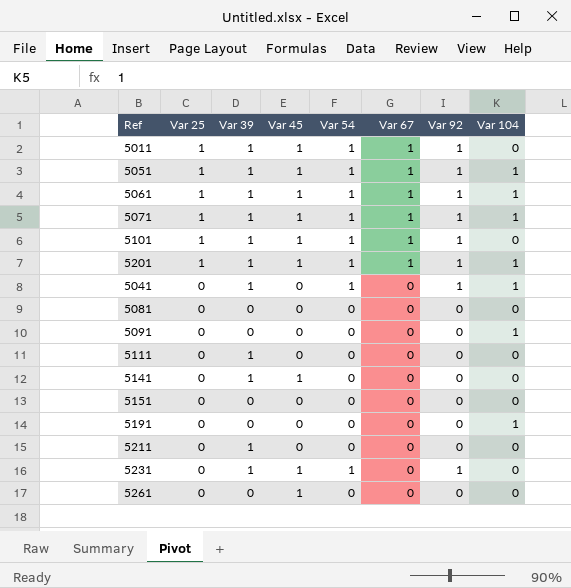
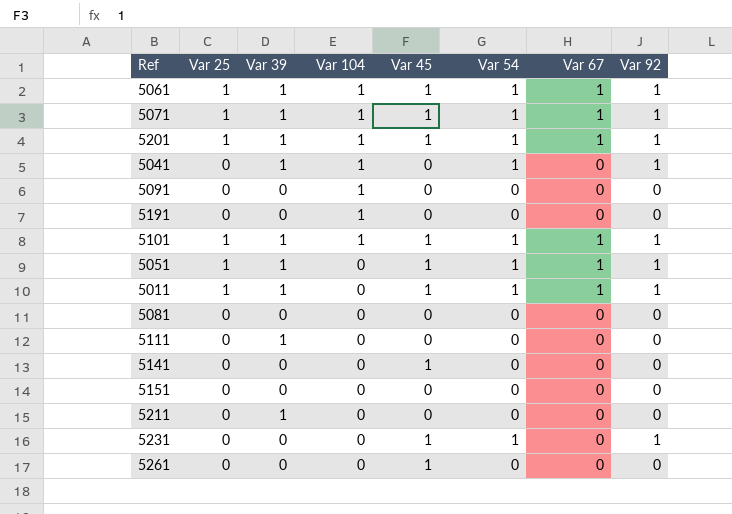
row order: Var 25 descending -> Var 104 descending
column Var 104 | position: 8 -> 4
5101 | Var 104: 0 -> 1
5051 | Var 104: 1 -> 0
5141 | Var 39: 1 -> 0
5231 | Var 39: 1 -> 0

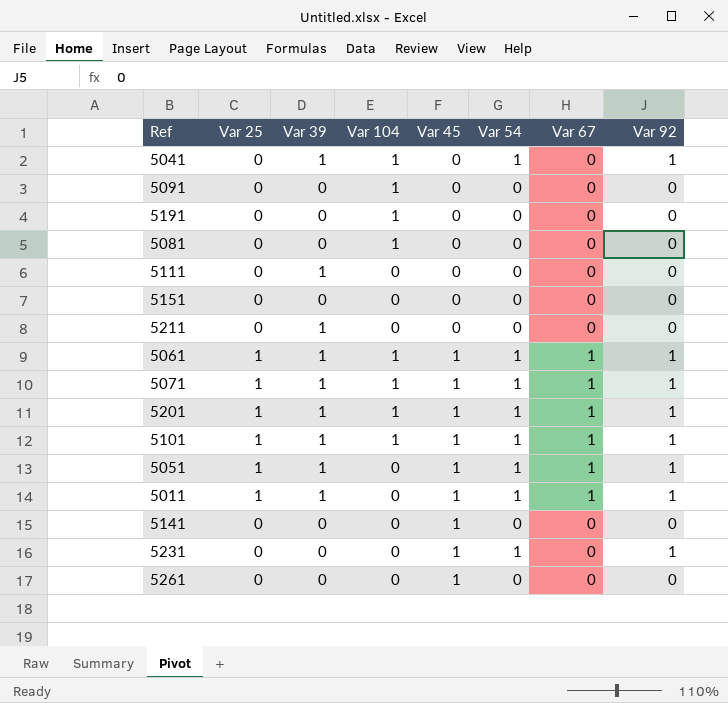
row order: Var 104 descending -> Var 45 ascending
5081 | Var 104: 0 -> 1

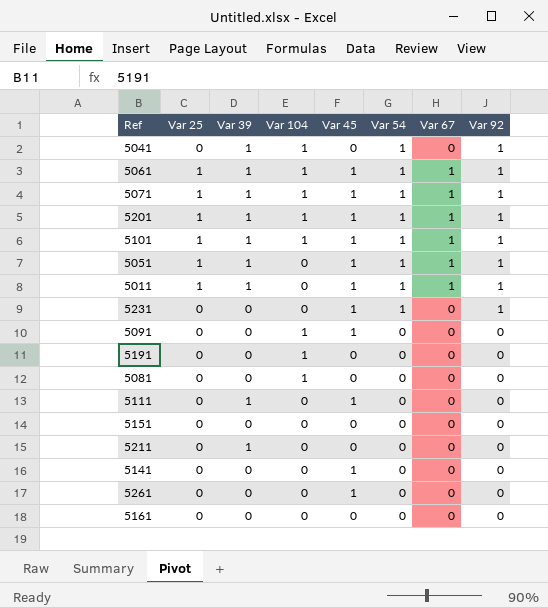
row order: Var 45 ascending -> Var 54 descending
5091 | Var 45: 0 -> 1
5111 | Var 45: 0 -> 1
row 5161: none -> 0 | 0 | 0 | 0 | 0 | 0 | 0

